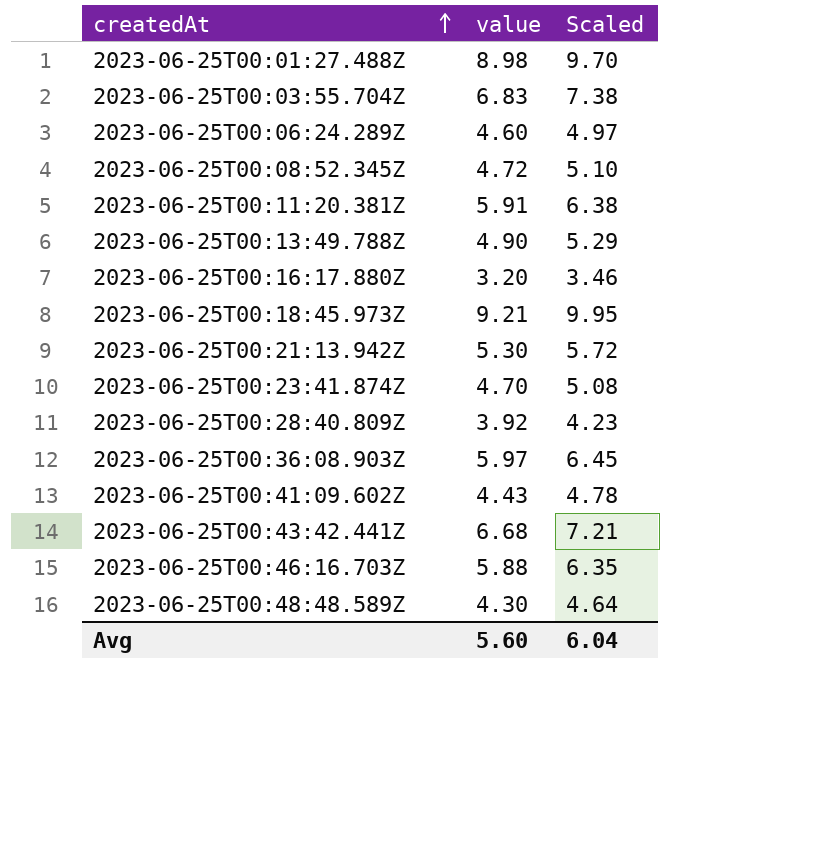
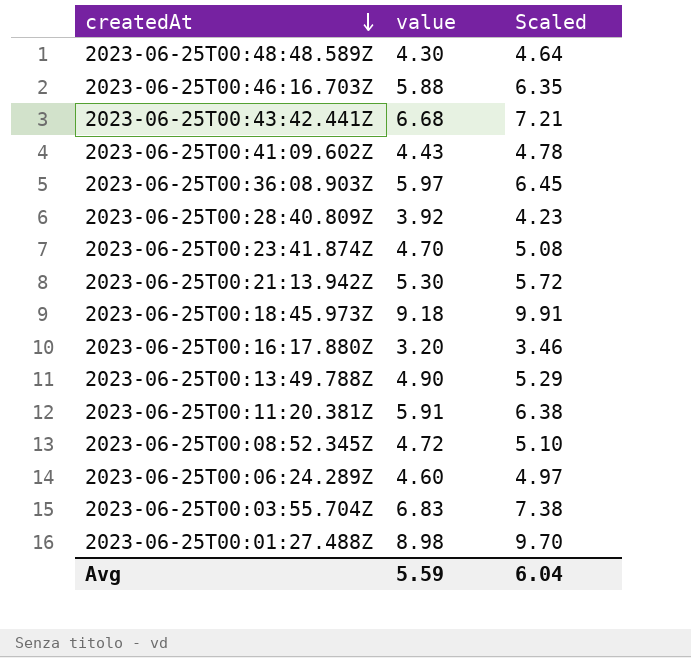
row order: createdAt ascending -> createdAt descending
2023-06-25T00:18:45.973Z | value: 9.21 -> 9.18
2023-06-25T00:18:45.973Z | Scaled: 9.95 -> 9.91
Avg | value: 5.60 -> 5.59

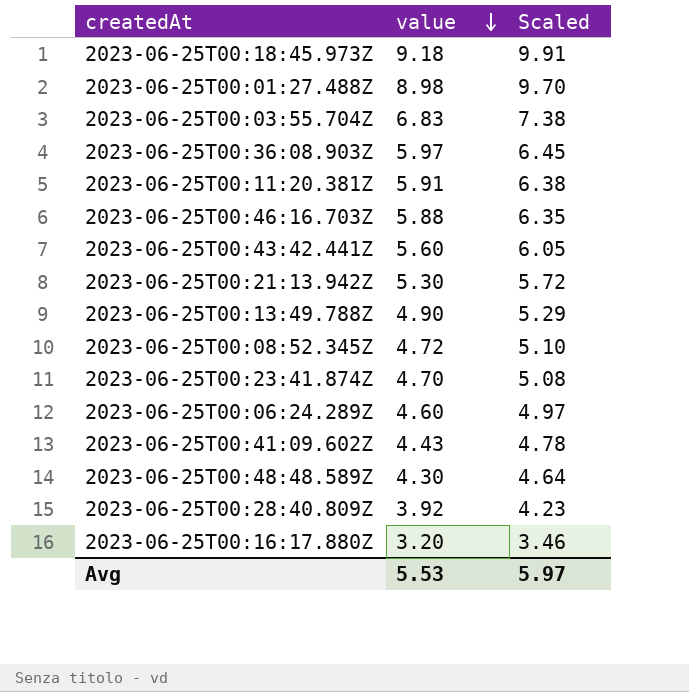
row order: createdAt descending -> value descending
2023-06-25T00:43:42.441Z | value: 6.68 -> 5.60
2023-06-25T00:43:42.441Z | Scaled: 7.21 -> 6.05
Avg | value: 5.59 -> 5.53
Avg | Scaled: 6.04 -> 5.97

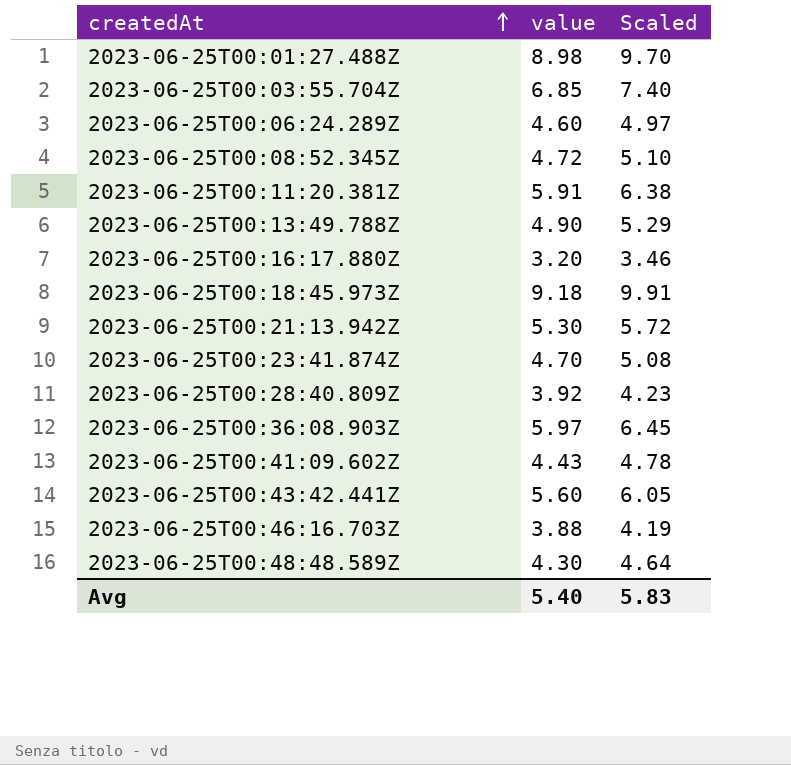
row order: value descending -> createdAt ascending
2023-06-25T00:03:55.704Z | value: 6.83 -> 6.85
2023-06-25T00:03:55.704Z | Scaled: 7.38 -> 7.40
2023-06-25T00:46:16.703Z | value: 5.88 -> 3.88
2023-06-25T00:46:16.703Z | Scaled: 6.35 -> 4.19
Avg | value: 5.53 -> 5.40
Avg | Scaled: 5.97 -> 5.83

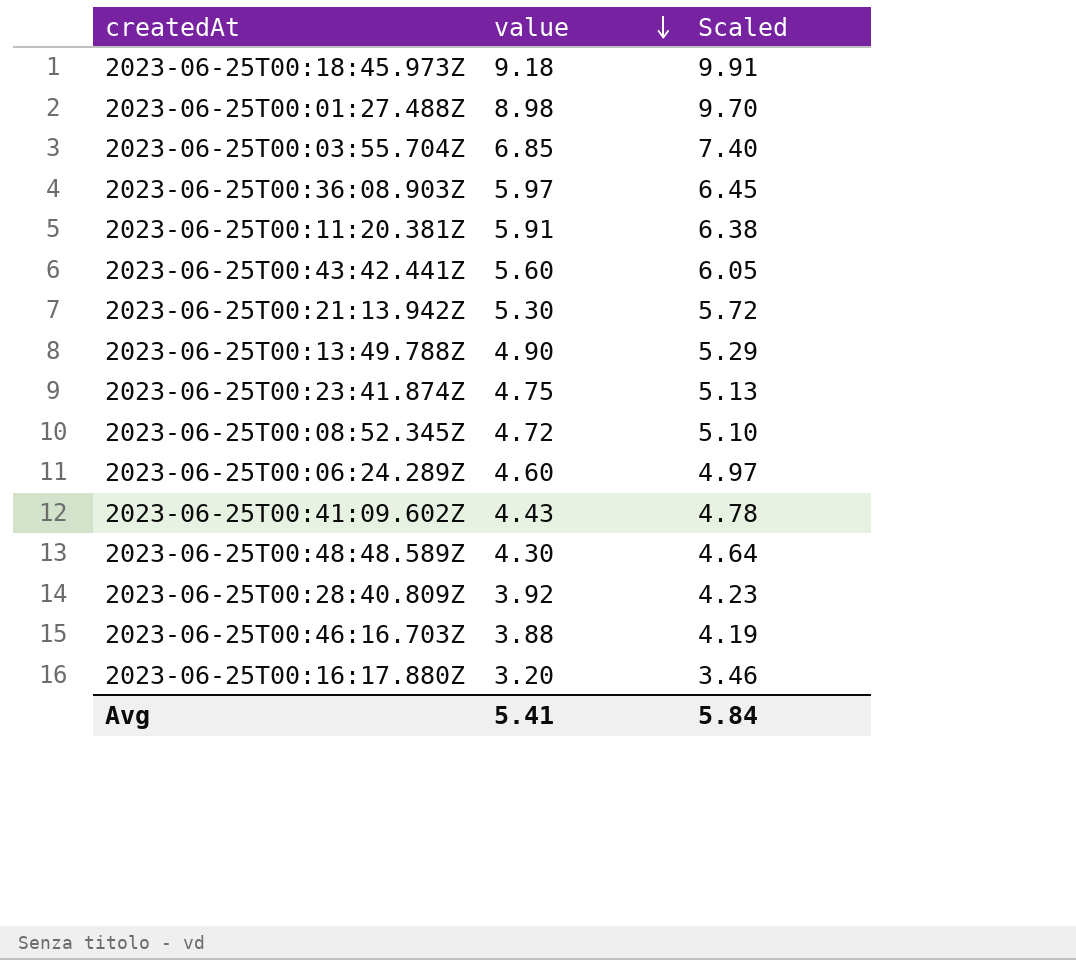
row order: createdAt ascending -> value descending
2023-06-25T00:23:41.874Z | value: 4.70 -> 4.75
2023-06-25T00:23:41.874Z | Scaled: 5.08 -> 5.13
Avg | value: 5.40 -> 5.41
Avg | Scaled: 5.83 -> 5.84

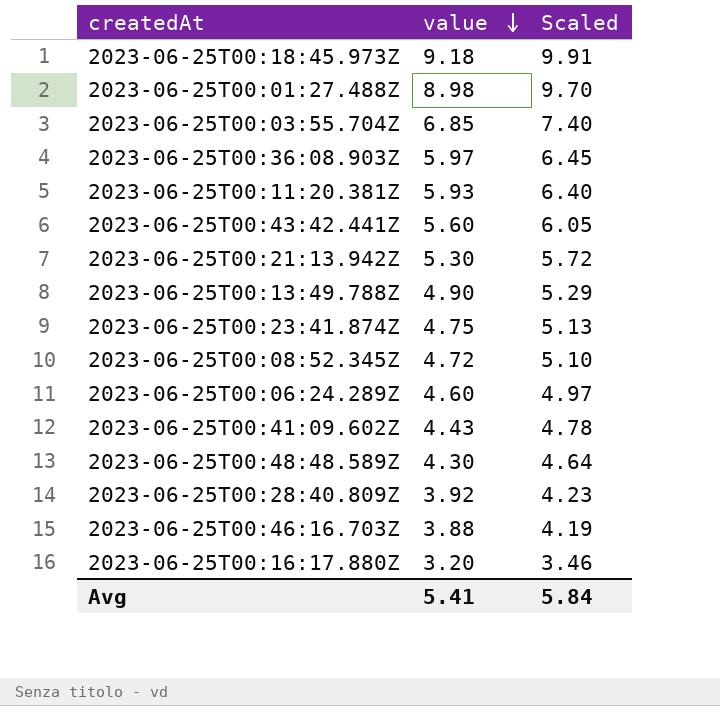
2023-06-25T00:11:20.381Z | value: 5.91 -> 5.93
2023-06-25T00:11:20.381Z | Scaled: 6.38 -> 6.40

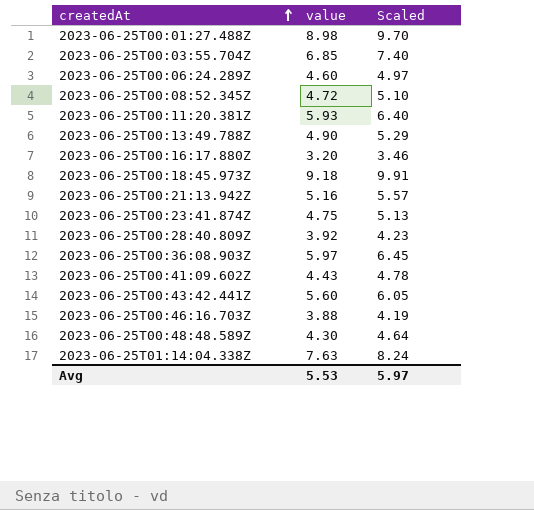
row order: value descending -> createdAt ascending
2023-06-25T00:21:13.942Z | value: 5.30 -> 5.16
2023-06-25T00:21:13.942Z | Scaled: 5.72 -> 5.57
row 2023-06-25T01:14:04.338Z: none -> 7.63 | 8.24
Avg | value: 5.41 -> 5.53
Avg | Scaled: 5.84 -> 5.97

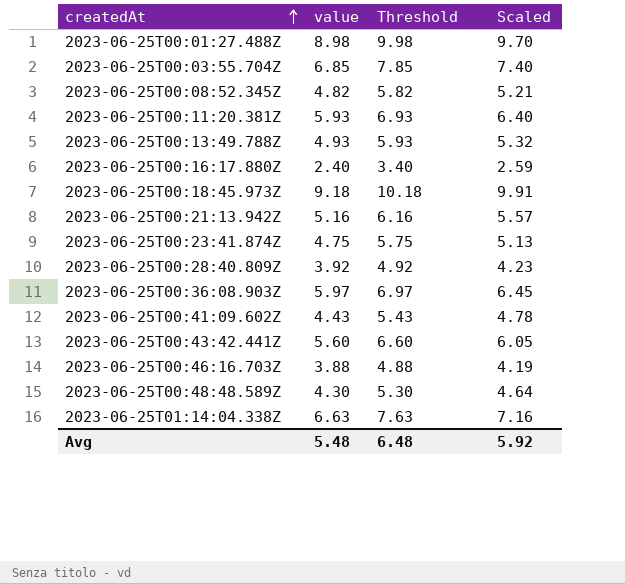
column Threshold | formula: none -> [value] + 1
row 2023-06-25T00:06:24.289Z: 4.60 | 4.97 -> none
2023-06-25T00:08:52.345Z | value: 4.72 -> 4.82
2023-06-25T00:08:52.345Z | Scaled: 5.10 -> 5.21
2023-06-25T00:13:49.788Z | value: 4.90 -> 4.93
2023-06-25T00:13:49.788Z | Scaled: 5.29 -> 5.32
2023-06-25T00:16:17.880Z | value: 3.20 -> 2.40
2023-06-25T00:16:17.880Z | Scaled: 3.46 -> 2.59
2023-06-25T01:14:04.338Z | value: 7.63 -> 6.63
2023-06-25T01:14:04.338Z | Scaled: 8.24 -> 7.16
Avg | value: 5.53 -> 5.48
Avg | Scaled: 5.97 -> 5.92

